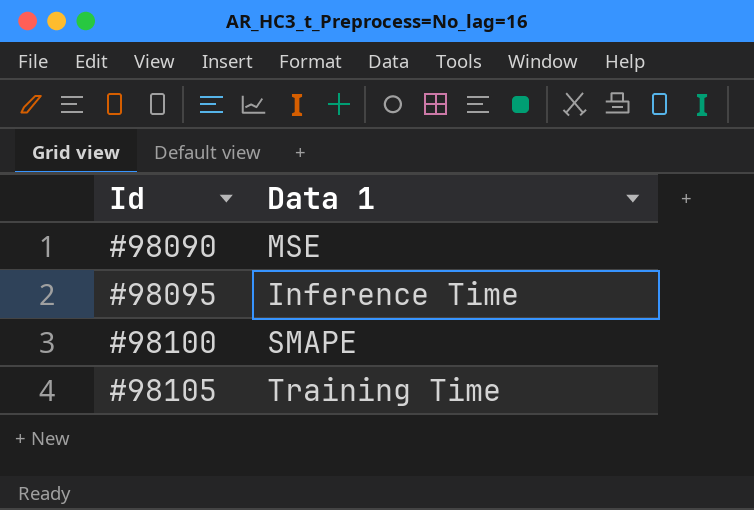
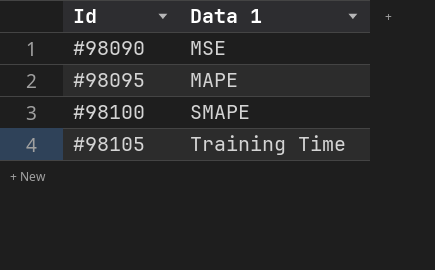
#98095 | Data 1: Inference Time -> MAPE

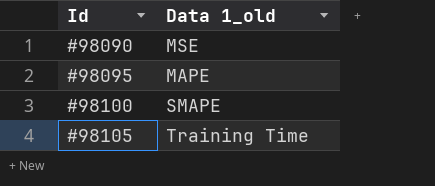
column name: Data 1 -> Data 1_old

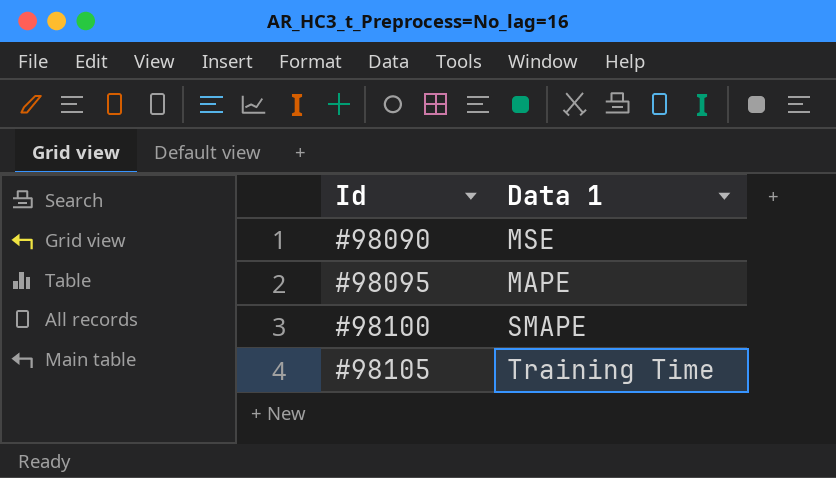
column name: Data 1_old -> Data 1

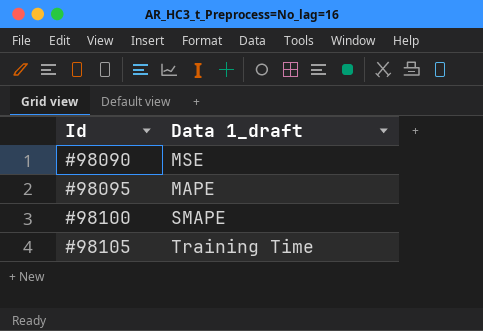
column name: Data 1 -> Data 1_draft

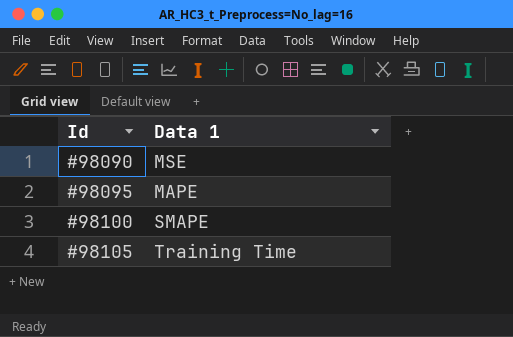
column name: Data 1_draft -> Data 1

